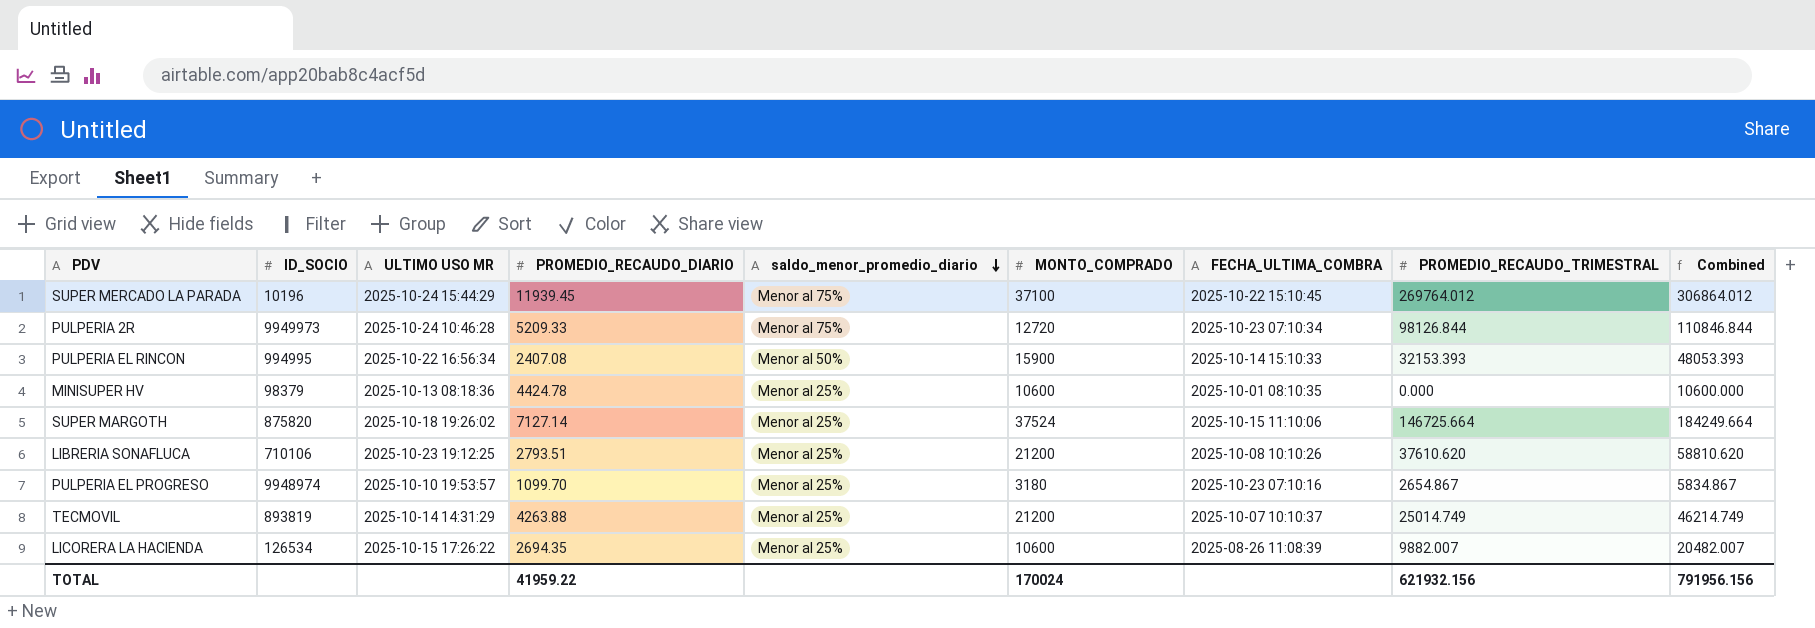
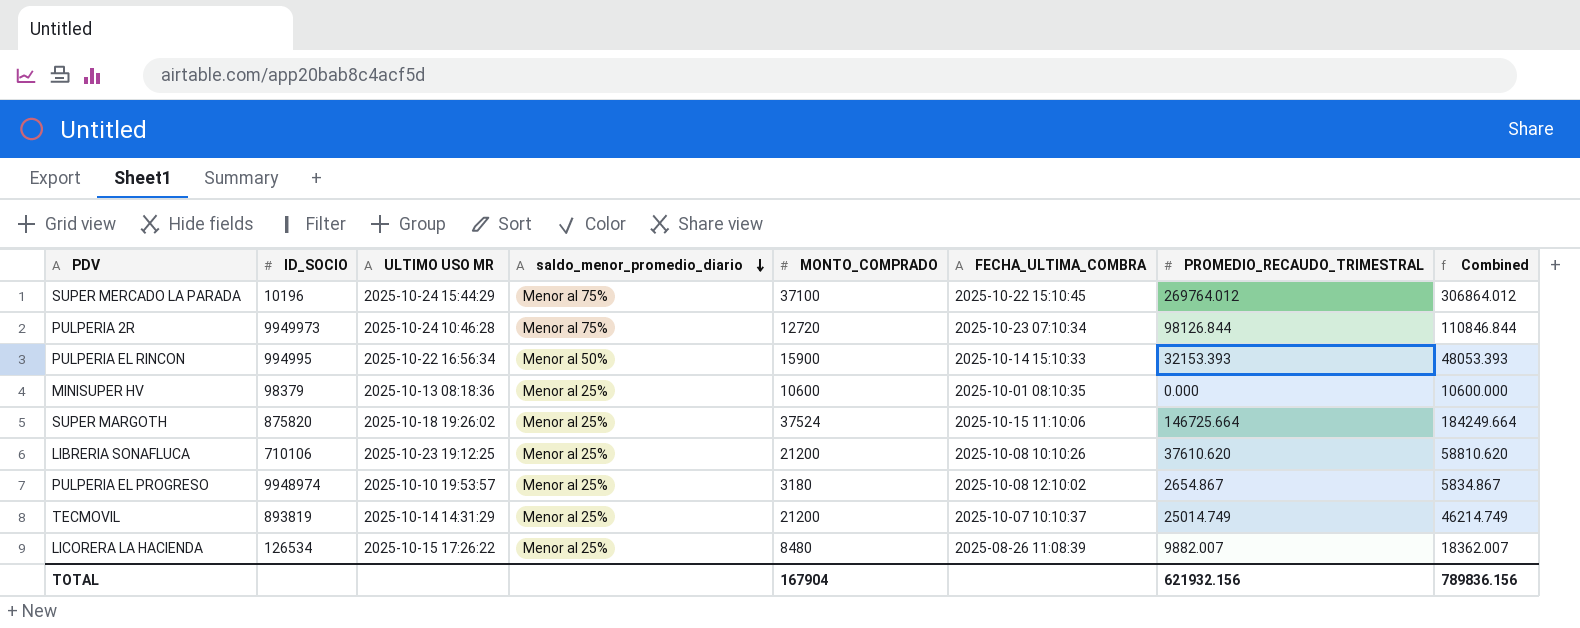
column PROMEDIO_RECAUDO_DIARIO | position: 4 -> none
PULPERIA EL PROGRESO | FECHA_ULTIMA_COMBRA: 2025-10-23 07:10:16 -> 2025-10-08 12:10:02
LICORERA LA HACIENDA | MONTO_COMPRADO: 10600 -> 8480
LICORERA LA HACIENDA | Combined: 20482.007 -> 18362.007
TOTAL | MONTO_COMPRADO: 170024 -> 167904
TOTAL | Combined: 791956.156 -> 789836.156

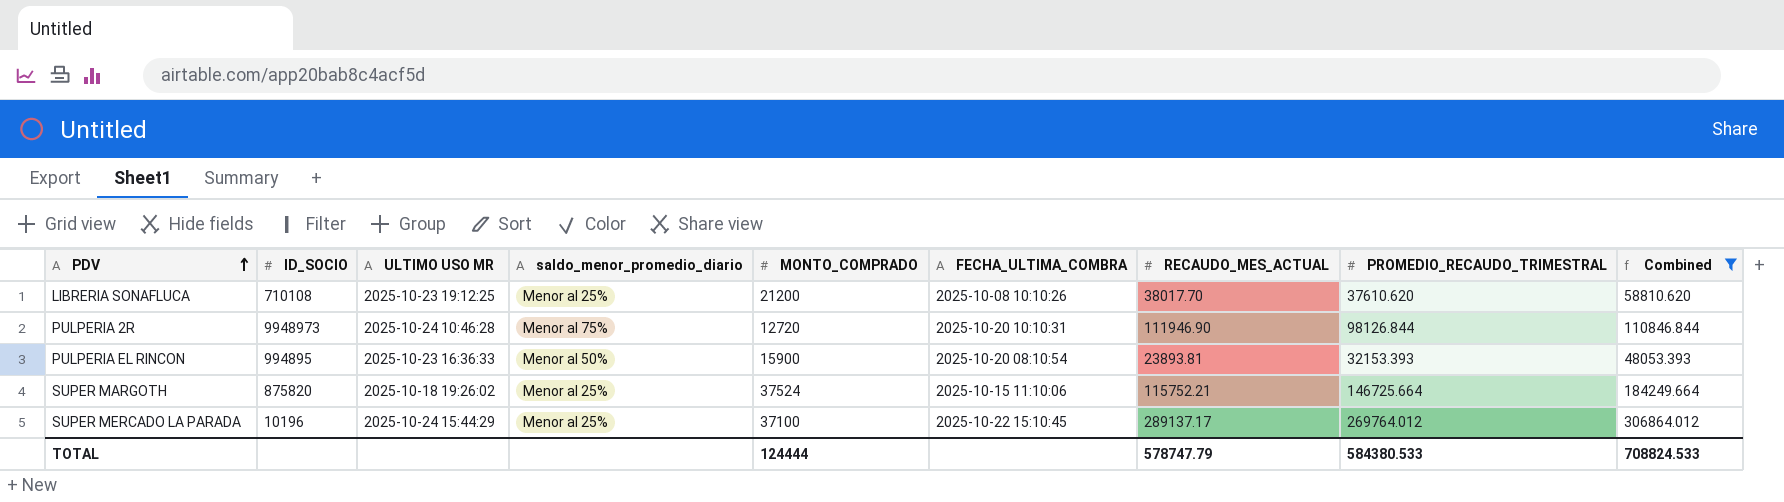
filter: none -> Combined >= 48053.393
row order: saldo_menor_promedio_diario descending -> PDV ascending
column RECAUDO_MES_ACTUAL | position: none -> 7
LIBRERIA SONAFLUCA | ID_SOCIO: 710106 -> 710108
PULPERIA 2R | ID_SOCIO: 9949973 -> 9948973
PULPERIA 2R | FECHA_ULTIMA_COMBRA: 2025-10-23 07:10:34 -> 2025-10-20 10:10:31
PULPERIA EL RINCON | ID_SOCIO: 994995 -> 994895
PULPERIA EL RINCON | ULTIMO USO MR: 2025-10-22 16:56:34 -> 2025-10-23 16:36:33
PULPERIA EL RINCON | FECHA_ULTIMA_COMBRA: 2025-10-14 15:10:33 -> 2025-10-20 08:10:54
SUPER MERCADO LA PARADA | saldo_menor_promedio_diario: Menor al 75% -> Menor al 25%
TOTAL | MONTO_COMPRADO: 167904 -> 124444
TOTAL | PROMEDIO_RECAUDO_TRIMESTRAL: 621932.156 -> 584380.533
TOTAL | Combined: 789836.156 -> 708824.533

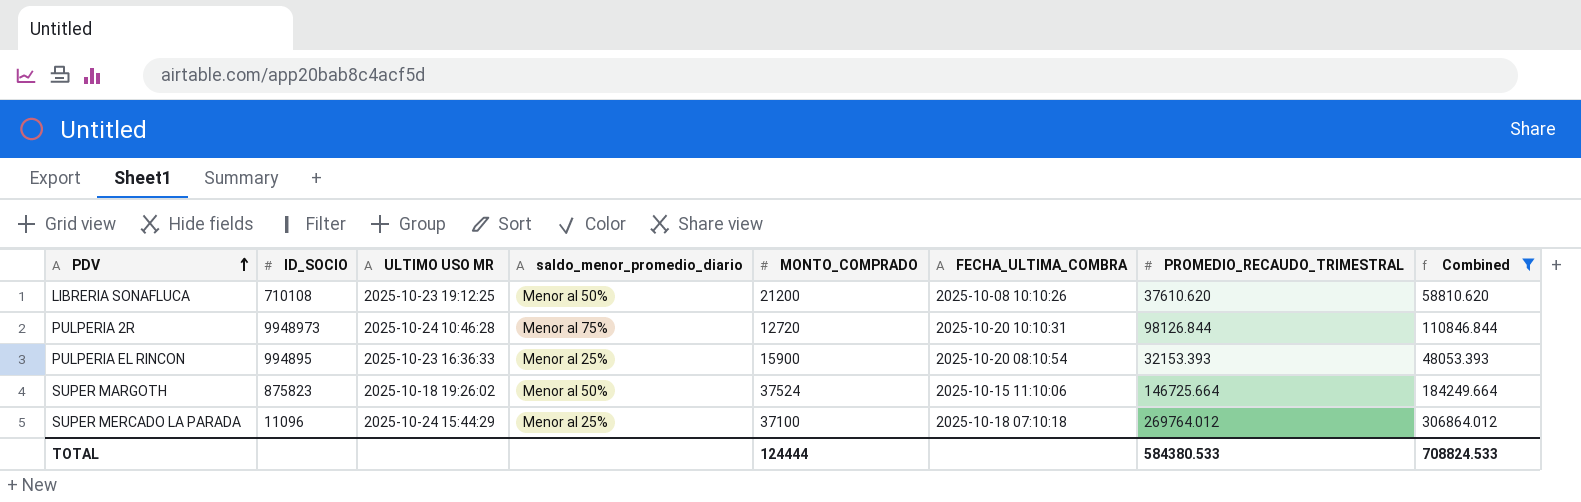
column RECAUDO_MES_ACTUAL | position: 7 -> none
LIBRERIA SONAFLUCA | saldo_menor_promedio_diario: Menor al 25% -> Menor al 50%
PULPERIA EL RINCON | saldo_menor_promedio_diario: Menor al 50% -> Menor al 25%
SUPER MARGOTH | ID_SOCIO: 875820 -> 875823
SUPER MARGOTH | saldo_menor_promedio_diario: Menor al 25% -> Menor al 50%
SUPER MERCADO LA PARADA | ID_SOCIO: 10196 -> 11096
SUPER MERCADO LA PARADA | FECHA_ULTIMA_COMBRA: 2025-10-22 15:10:45 -> 2025-10-18 07:10:18

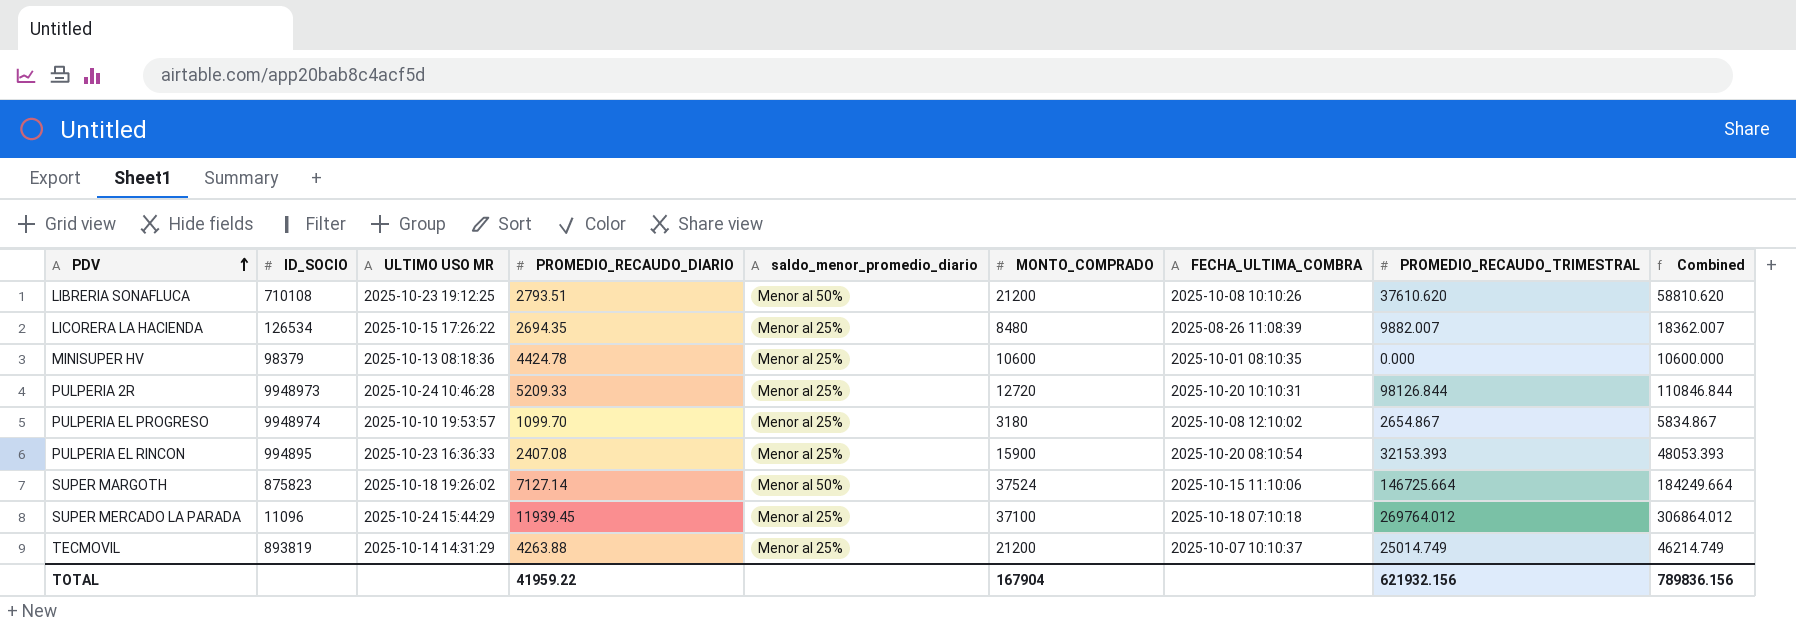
filter: Combined >= 48053.393 -> none
column PROMEDIO_RECAUDO_DIARIO | position: none -> 4
PULPERIA 2R | saldo_menor_promedio_diario: Menor al 75% -> Menor al 25%
TOTAL | MONTO_COMPRADO: 124444 -> 167904
TOTAL | PROMEDIO_RECAUDO_TRIMESTRAL: 584380.533 -> 621932.156
TOTAL | Combined: 708824.533 -> 789836.156

